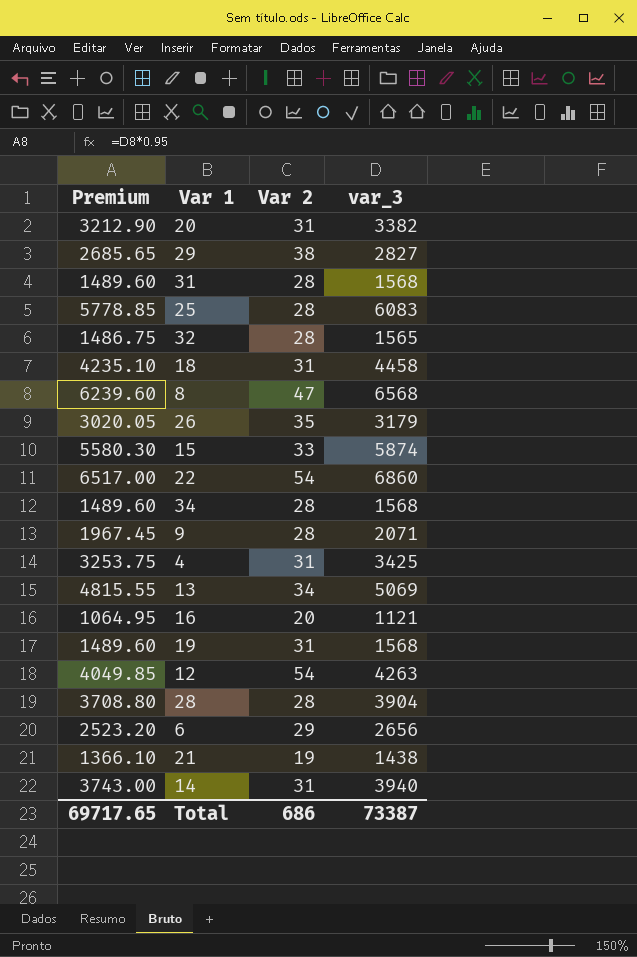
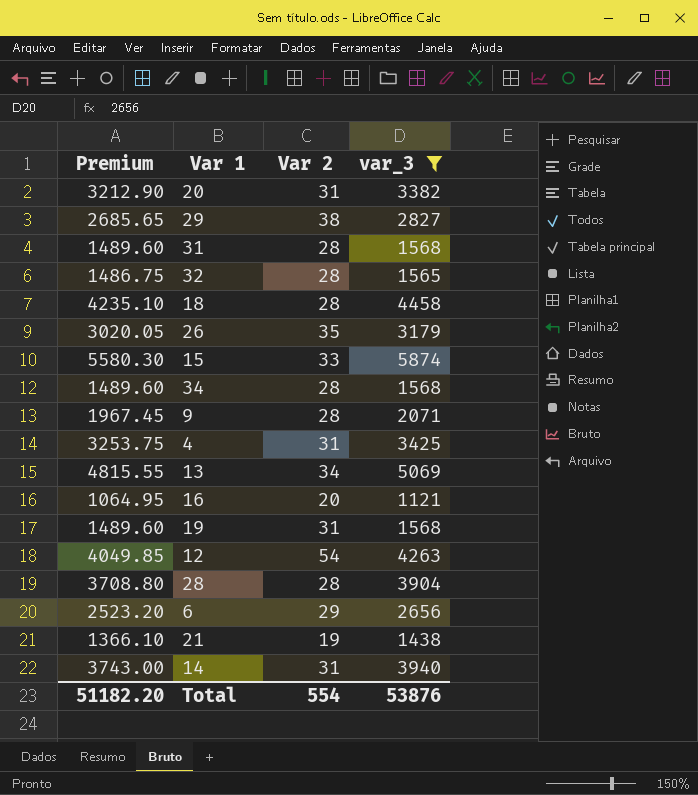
filter: none -> var_3 <= 5874
18 | Var 2: 31 -> 28
Total | Premium: 69717.65 -> 51182.20
Total | Var 2: 686 -> 554
Total | var_3: 73387 -> 53876

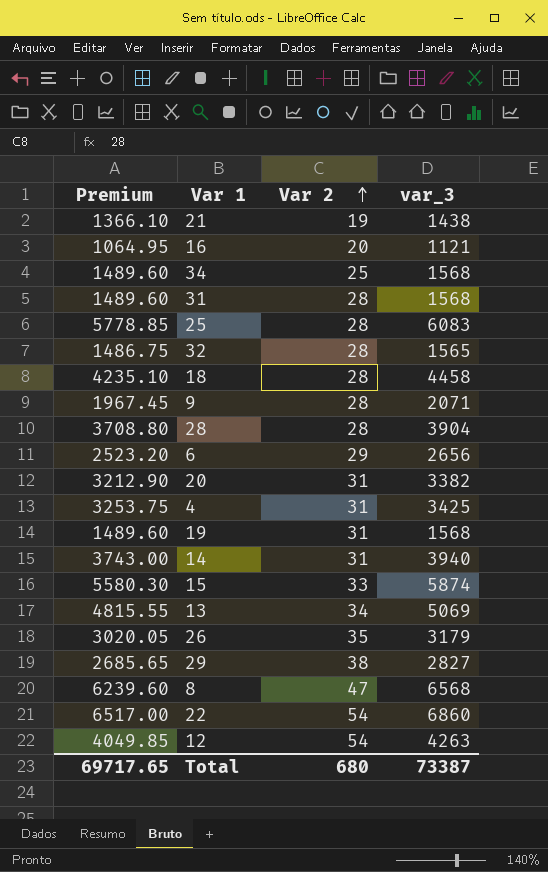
filter: var_3 <= 5874 -> none
row order: none -> Var 2 ascending
34 | Var 2: 28 -> 25
Total | Premium: 51182.20 -> 69717.65
Total | Var 2: 554 -> 680
Total | var_3: 53876 -> 73387

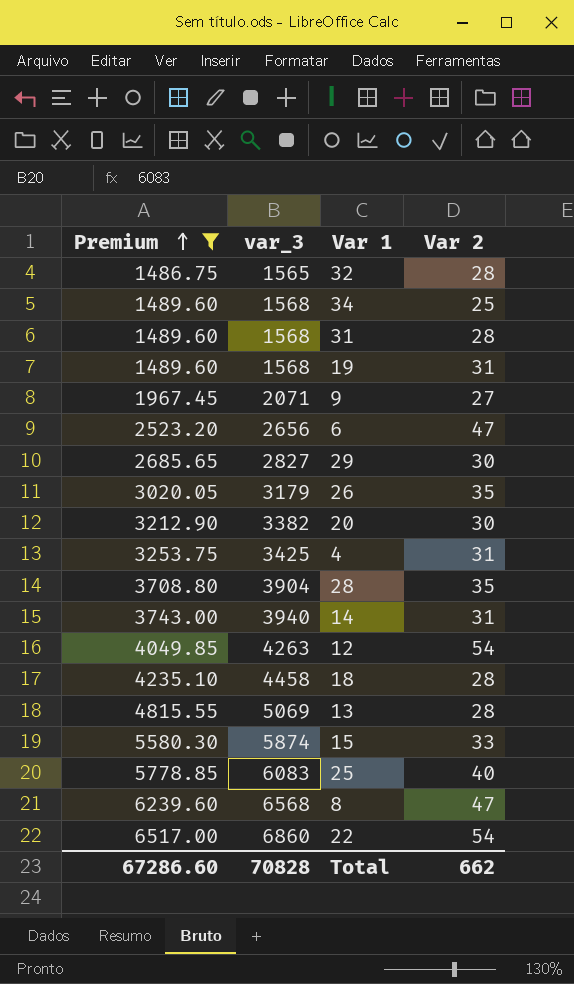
filter: none -> Premium >= 1486.75
row order: Var 2 ascending -> Premium ascending
column var_3 | position: 4 -> 2
9 | Var 2: 28 -> 27
6 | Var 2: 29 -> 47
29 | Var 2: 38 -> 30
20 | Var 2: 31 -> 30
28 | Var 2: 28 -> 35
13 | Var 2: 34 -> 28
25 | Var 2: 28 -> 40
Total | Premium: 69717.65 -> 67286.60
Total | var_3: 73387 -> 70828
Total | Var 2: 680 -> 662

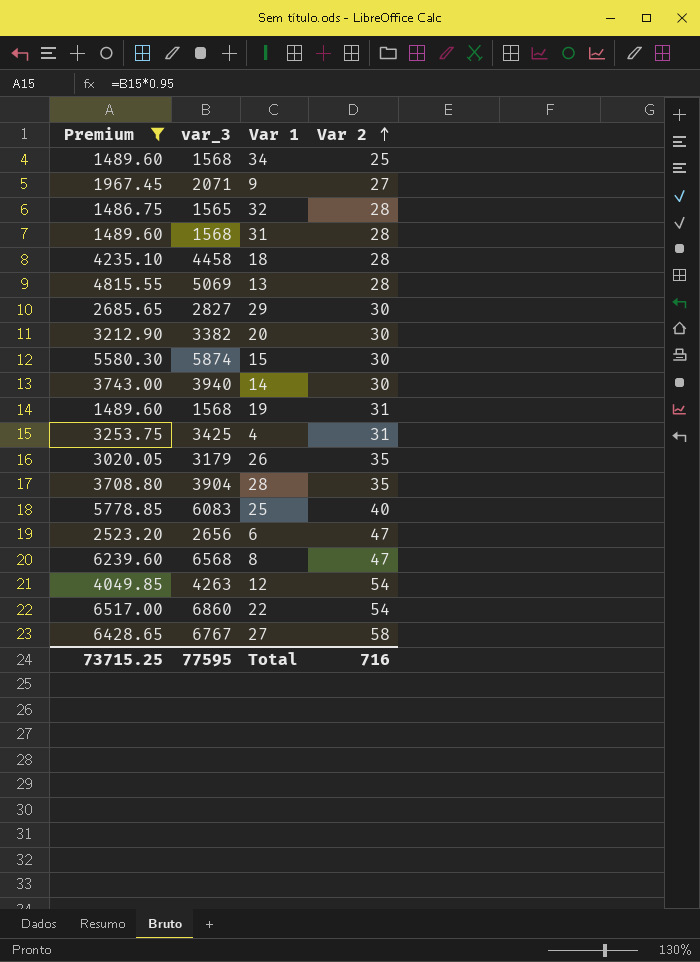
row order: Premium ascending -> Var 2 ascending
15 | Var 2: 33 -> 30
14 | Var 2: 31 -> 30
row 27: none -> 6428.65 | 6767 | 58
Total | Premium: 67286.60 -> 73715.25
Total | var_3: 70828 -> 77595
Total | Var 2: 662 -> 716

